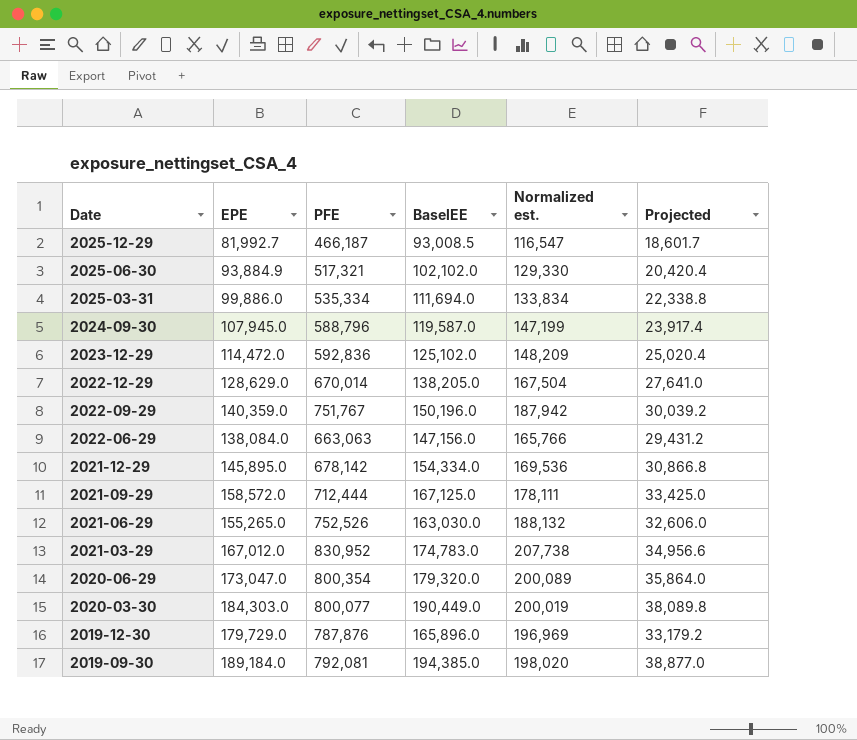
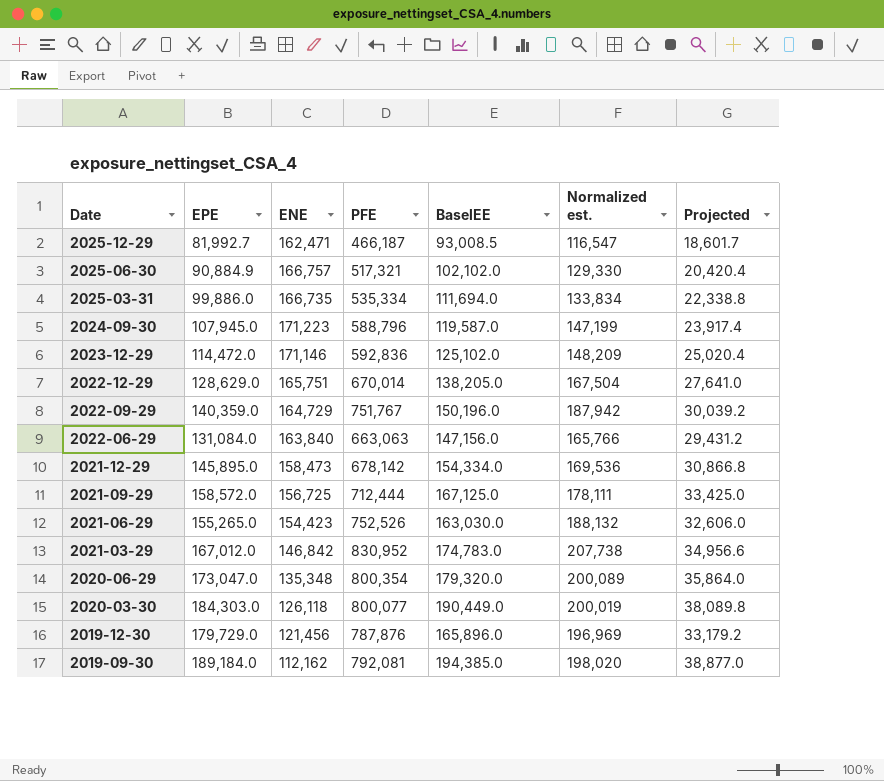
column ENE | position: none -> 3
2025-06-30 | EPE: 93,884.9 -> 90,884.9
2022-06-29 | EPE: 138,084.0 -> 131,084.0

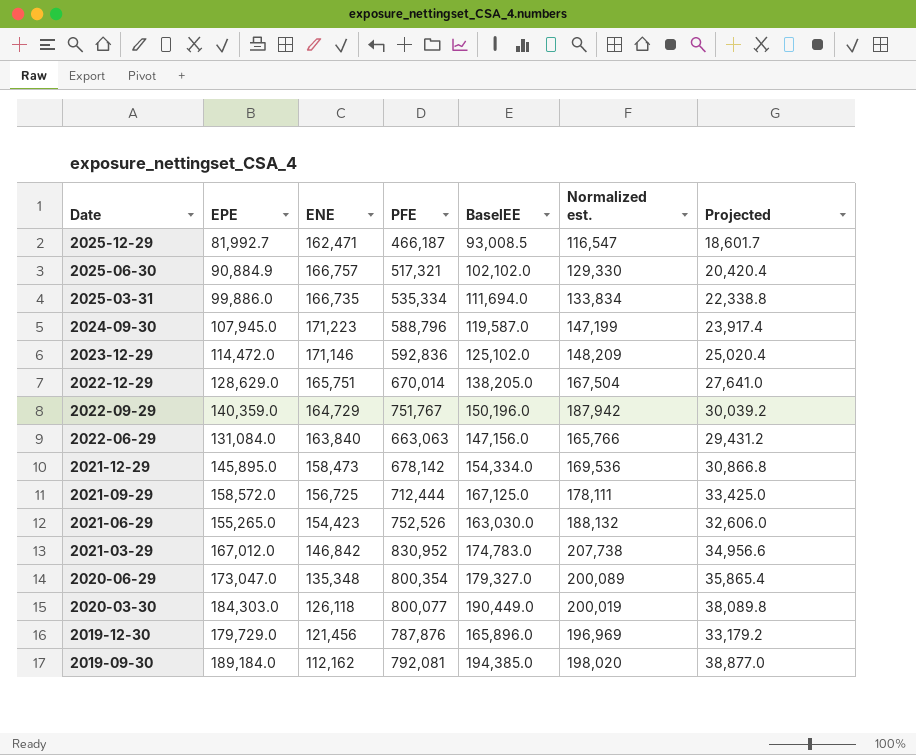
2020-06-29 | BaselEE: 179,320.0 -> 179,327.0
2020-06-29 | Projected: 35,864.0 -> 35,865.4

